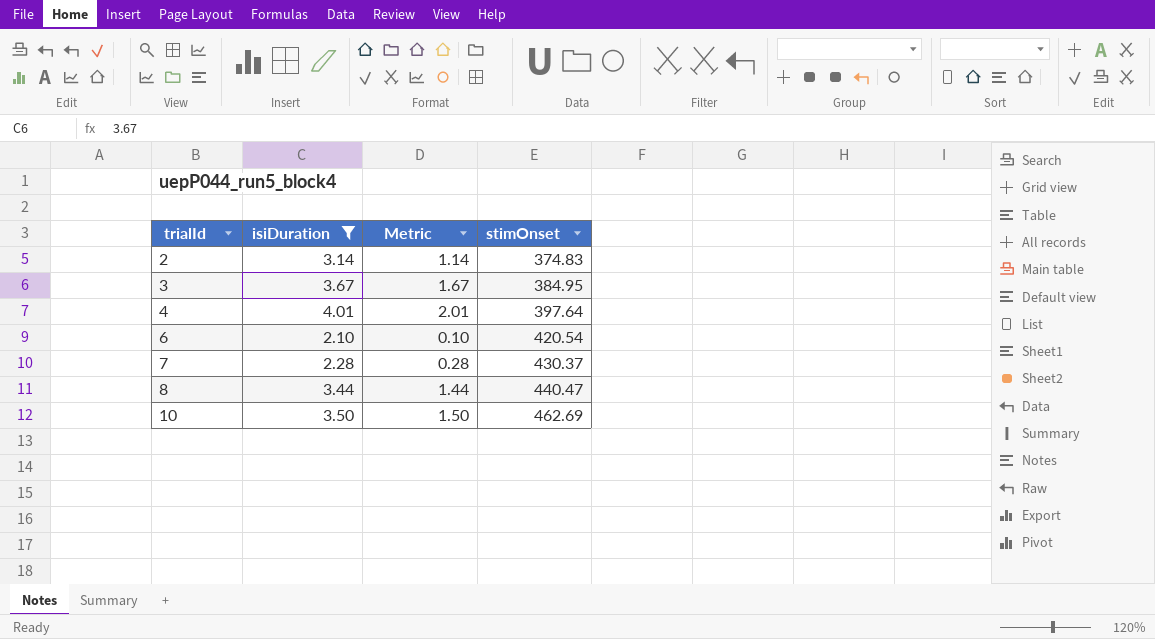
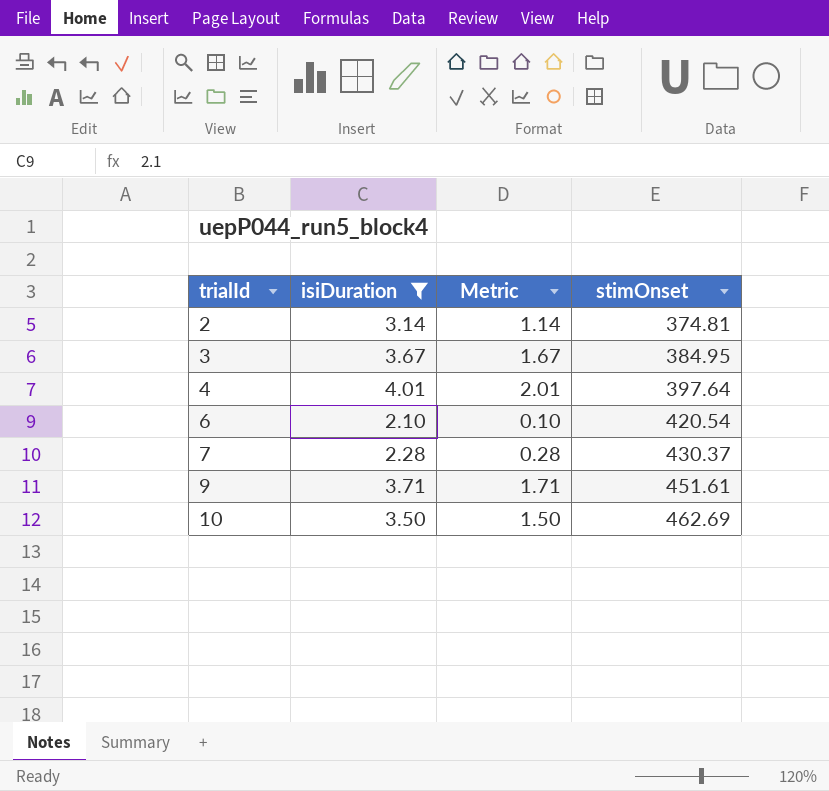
row 8: 3.44 | 1.44 | 440.47 -> none
2 | stimOnset: 374.83 -> 374.81
row 9: none -> 3.71 | 1.71 | 451.61

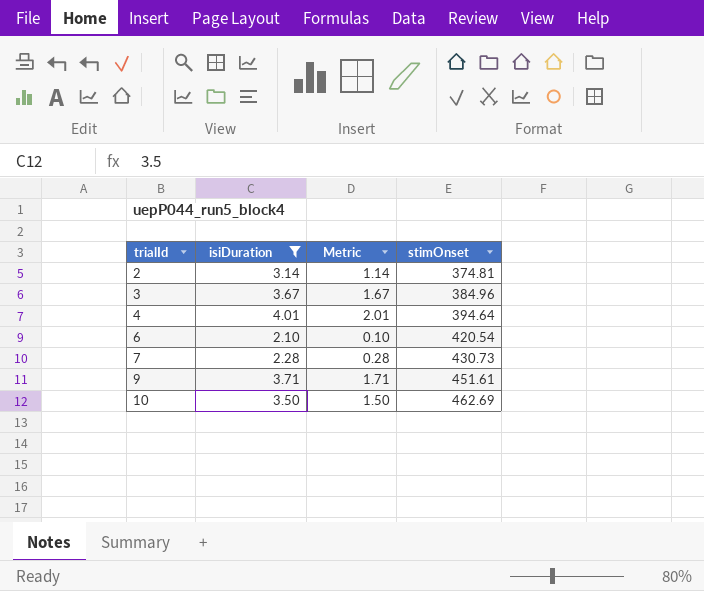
3 | stimOnset: 384.95 -> 384.96
4 | stimOnset: 397.64 -> 394.64
7 | stimOnset: 430.37 -> 430.73

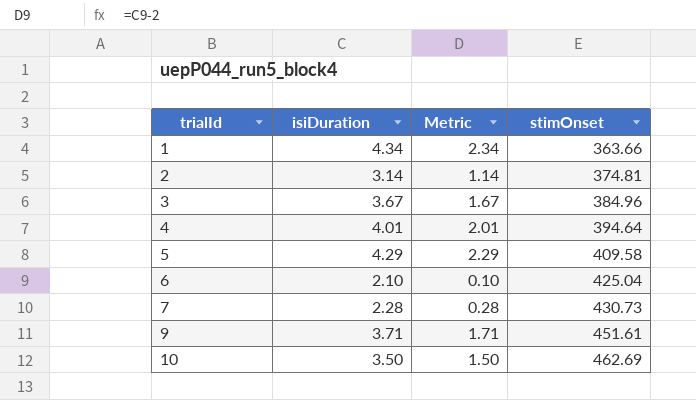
filter: isiDuration <= 4.01 -> none
6 | stimOnset: 420.54 -> 425.04

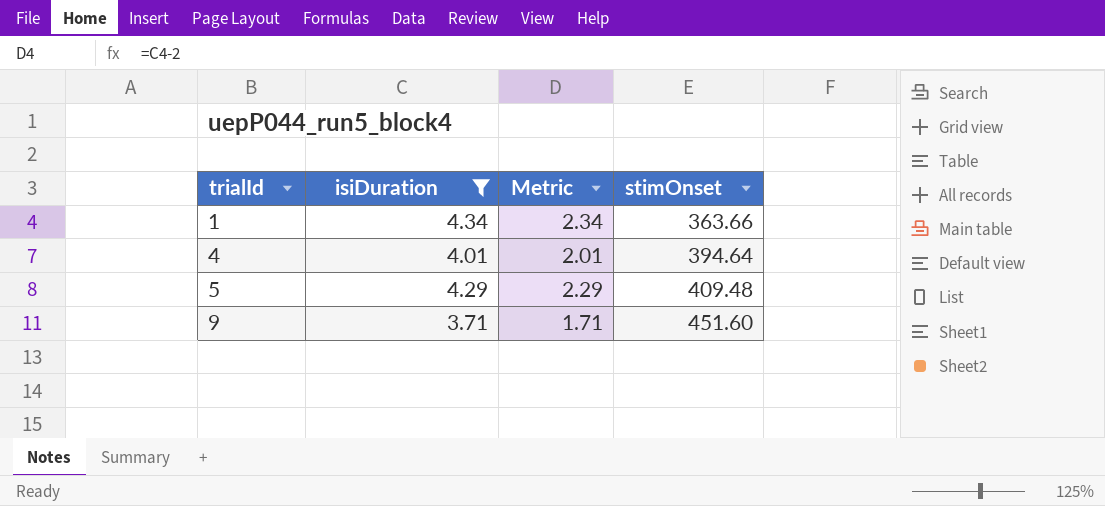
filter: none -> isiDuration >= 3.71
5 | stimOnset: 409.58 -> 409.48
9 | stimOnset: 451.61 -> 451.60

